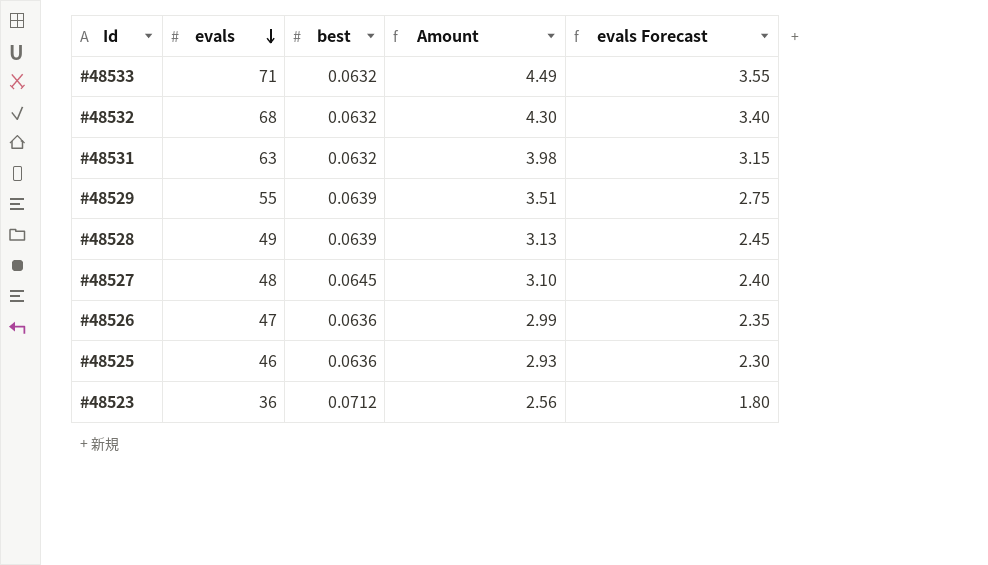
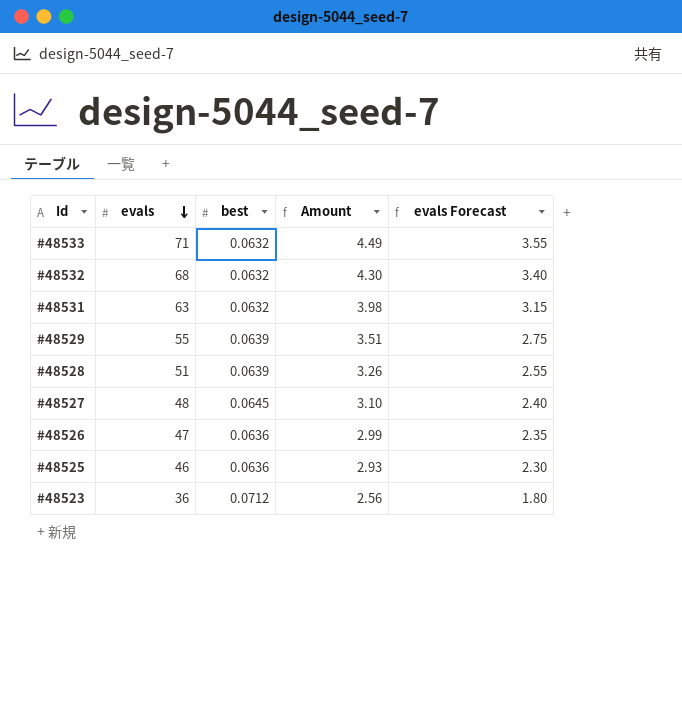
#48528 | evals: 49 -> 51
#48528 | Amount: 3.13 -> 3.26
#48528 | evals Forecast: 2.45 -> 2.55

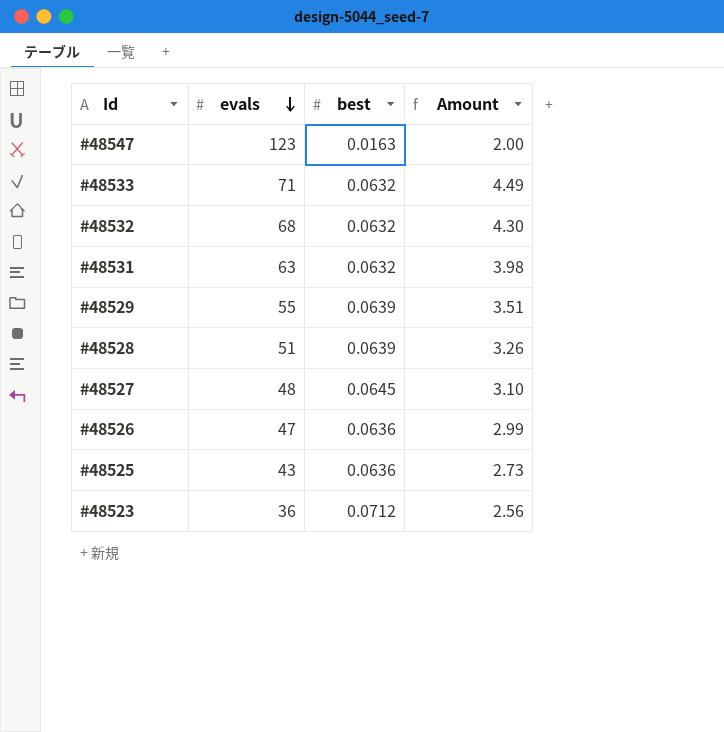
column evals Forecast | formula: [evals] * 0.05 -> none
row #48547: none -> 123 | 0.0163 | 2.00
#48525 | evals: 46 -> 43
#48525 | Amount: 2.93 -> 2.73

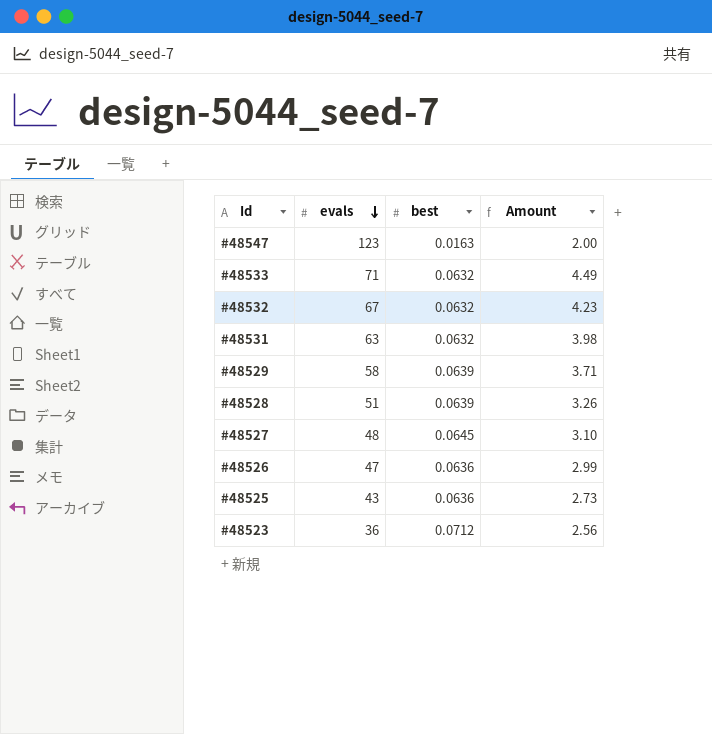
#48532 | evals: 68 -> 67
#48532 | Amount: 4.30 -> 4.23
#48529 | evals: 55 -> 58
#48529 | Amount: 3.51 -> 3.71

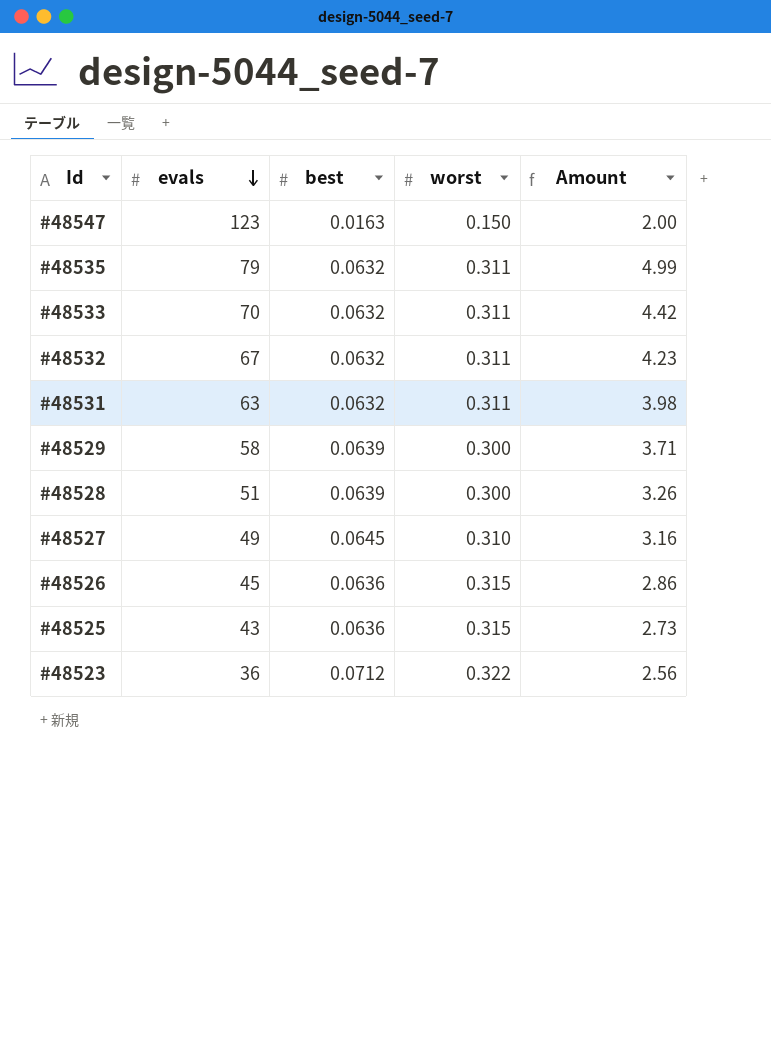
column worst | position: none -> 4
row #48535: none -> 79 | 0.0632 | 0.311 | 4.99
#48533 | evals: 71 -> 70
#48533 | Amount: 4.49 -> 4.42
#48527 | evals: 48 -> 49
#48527 | Amount: 3.10 -> 3.16
#48526 | evals: 47 -> 45
#48526 | Amount: 2.99 -> 2.86

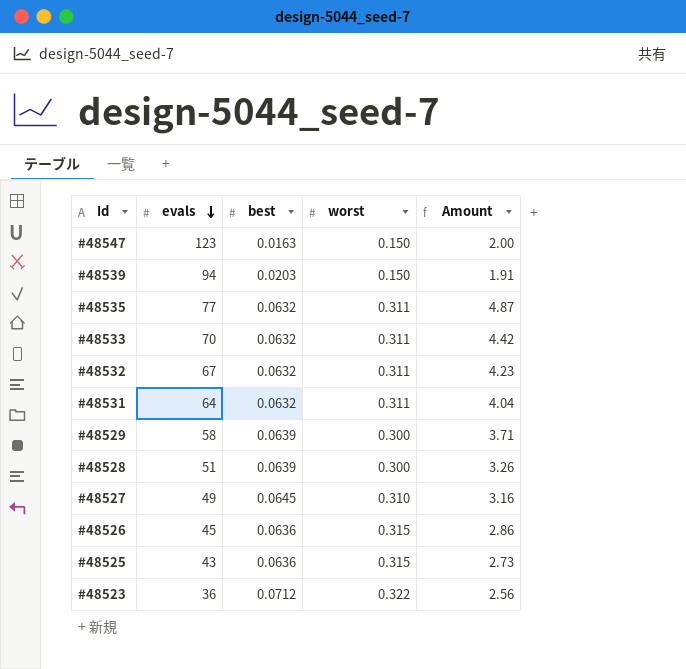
row #48539: none -> 94 | 0.0203 | 0.150 | 1.91
#48535 | evals: 79 -> 77
#48535 | Amount: 4.99 -> 4.87
#48531 | evals: 63 -> 64
#48531 | Amount: 3.98 -> 4.04

